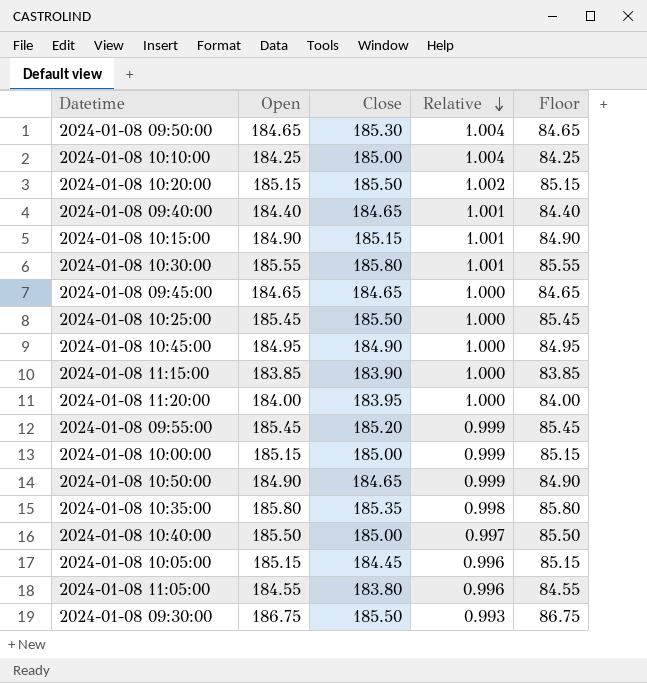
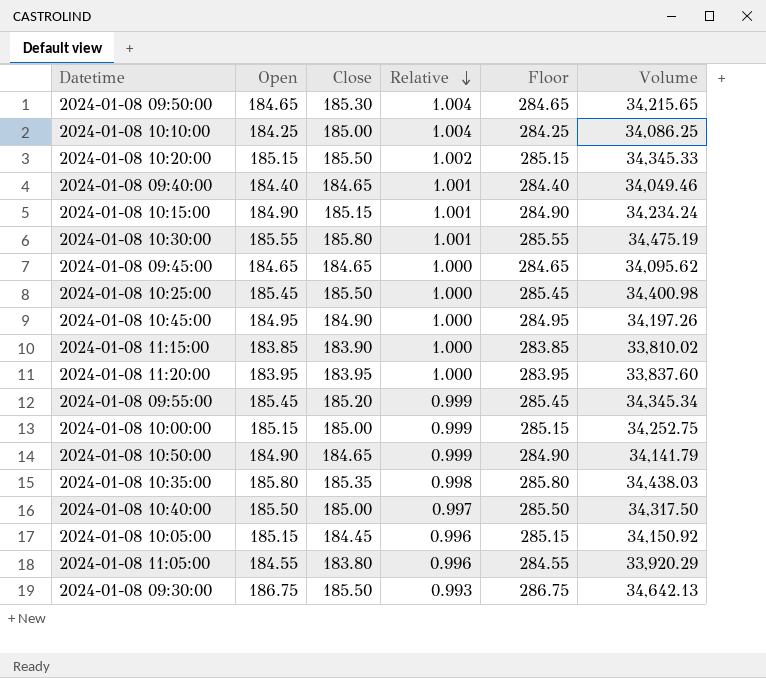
column Floor | formula: [Open] - 100 -> [Open] + 100
column Volume | formula: none -> [Open] * [Close]
2024-01-08 11:20:00 | Open: 184.00 -> 183.95

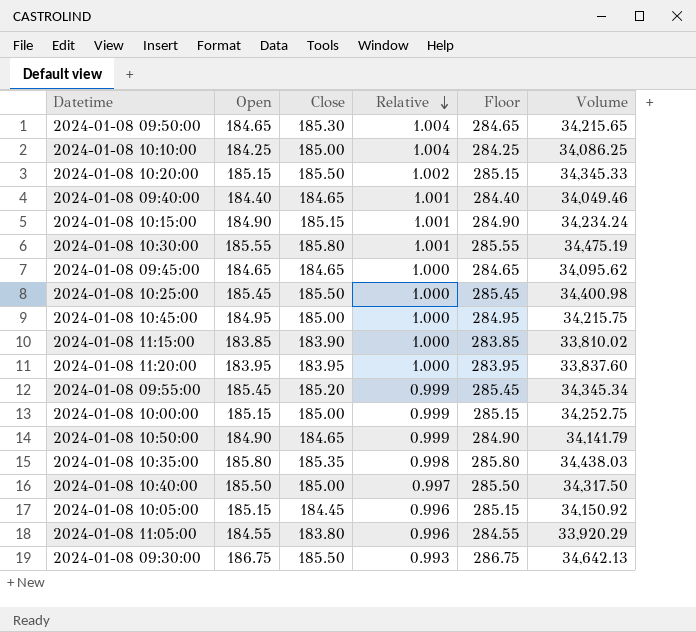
2024-01-08 10:45:00 | Close: 184.90 -> 185.00
2024-01-08 10:45:00 | Volume: 34,197.26 -> 34,215.75

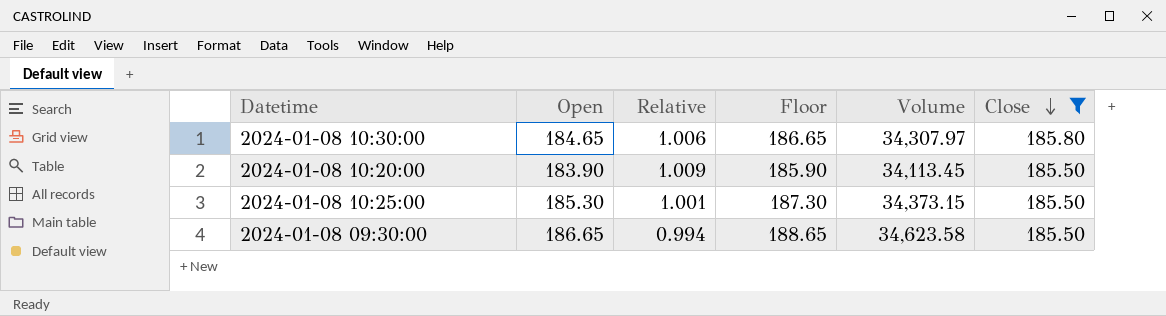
filter: none -> Close >= 185.50
row order: Relative descending -> Close descending
column Floor | formula: [Open] + 100 -> [Open] + 2
column Close | position: 3 -> 6
2024-01-08 10:30:00 | Open: 185.55 -> 184.65
2024-01-08 10:30:00 | Relative: 1.001 -> 1.006
2024-01-08 10:30:00 | Volume: 34,475.19 -> 34,307.97
2024-01-08 10:20:00 | Open: 185.15 -> 183.90
2024-01-08 10:20:00 | Relative: 1.002 -> 1.009
2024-01-08 10:20:00 | Volume: 34,345.33 -> 34,113.45
2024-01-08 10:25:00 | Open: 185.45 -> 185.30
2024-01-08 10:25:00 | Relative: 1.000 -> 1.001
2024-01-08 10:25:00 | Volume: 34,400.98 -> 34,373.15
2024-01-08 09:30:00 | Open: 186.75 -> 186.65
2024-01-08 09:30:00 | Relative: 0.993 -> 0.994
2024-01-08 09:30:00 | Volume: 34,642.13 -> 34,623.58

